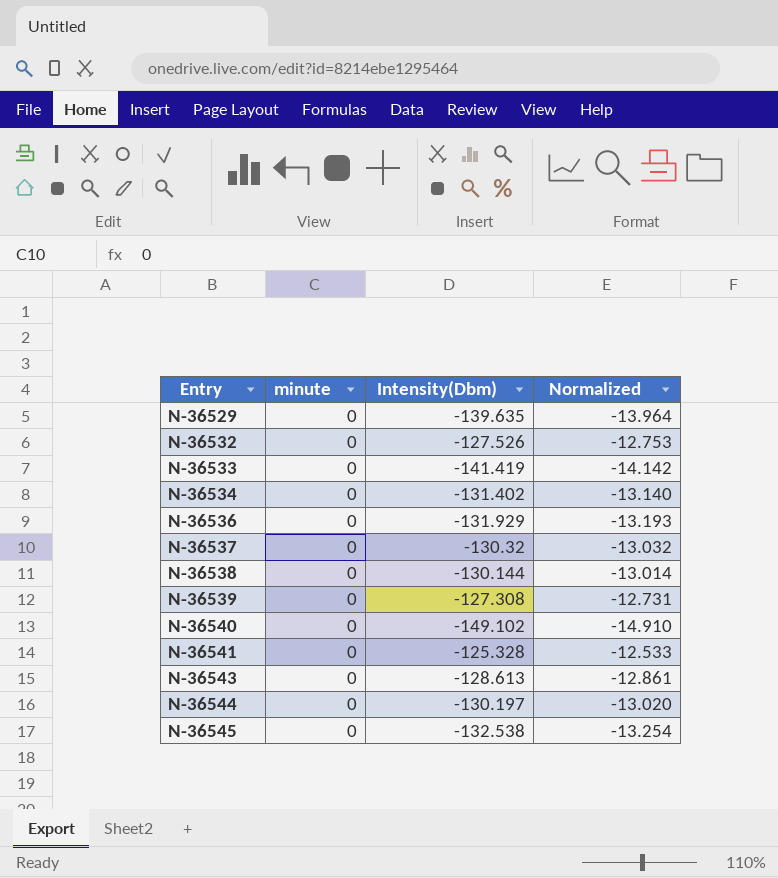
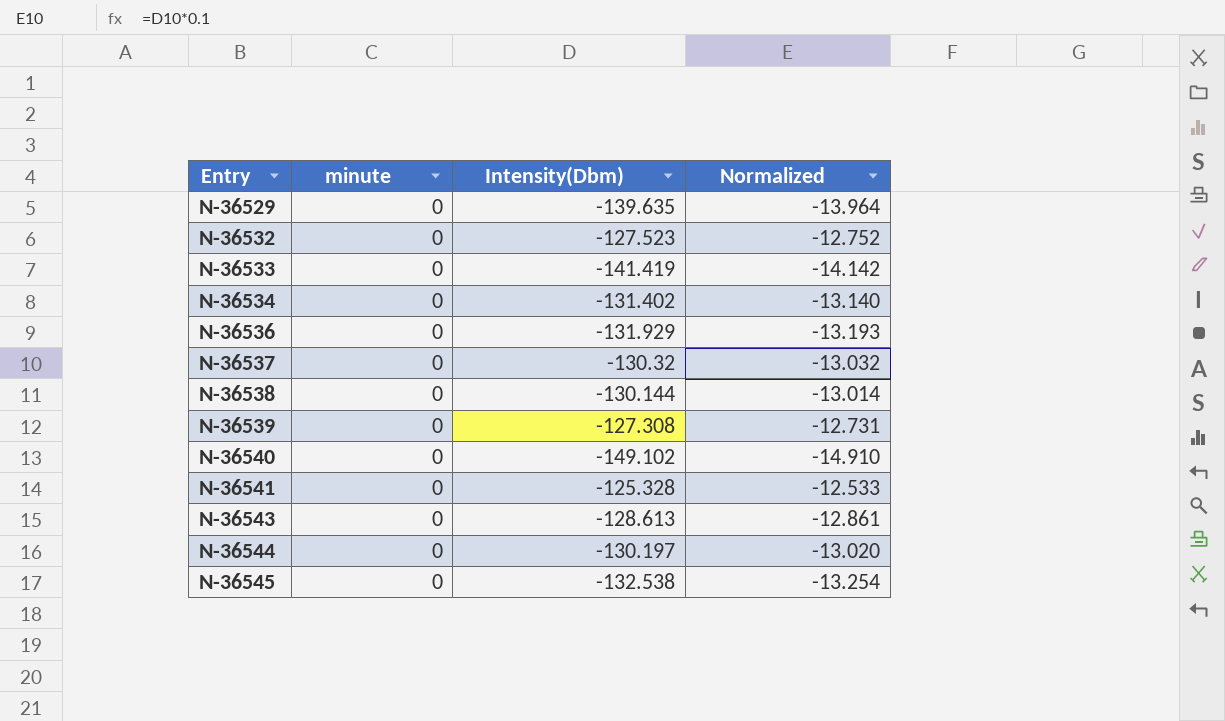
N-36532 | Intensity(Dbm): -127.526 -> -127.523
N-36532 | Normalized: -12.753 -> -12.752

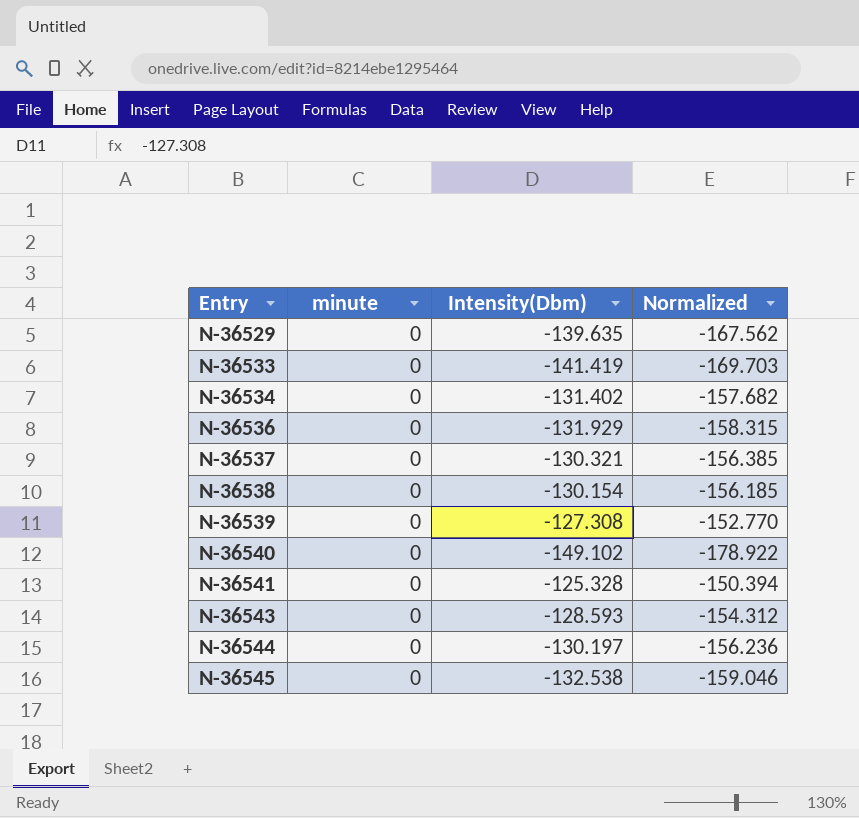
column Normalized | formula: [Intensity(Dbm)] * 0.1 -> [Intensity(Dbm)] * 1.2
row N-36532: 0 | -127.523 | -12.752 -> none
N-36537 | Intensity(Dbm): -130.32 -> -130.321
N-36538 | Intensity(Dbm): -130.144 -> -130.154
N-36543 | Intensity(Dbm): -128.613 -> -128.593

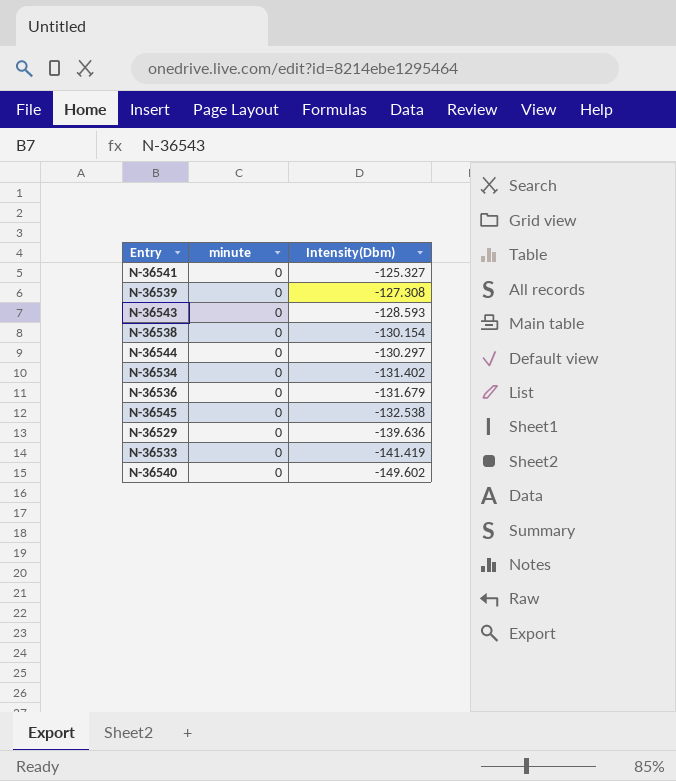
row order: Entry ascending -> Intensity(Dbm) descending
column Normalized | formula: [Intensity(Dbm)] * 1.2 -> none
row N-36537: 0 | -130.321 | -156.385 -> none
N-36541 | Intensity(Dbm): -125.328 -> -125.327
N-36544 | Intensity(Dbm): -130.197 -> -130.297
N-36536 | Intensity(Dbm): -131.929 -> -131.679
N-36529 | Intensity(Dbm): -139.635 -> -139.636
N-36540 | Intensity(Dbm): -149.102 -> -149.602

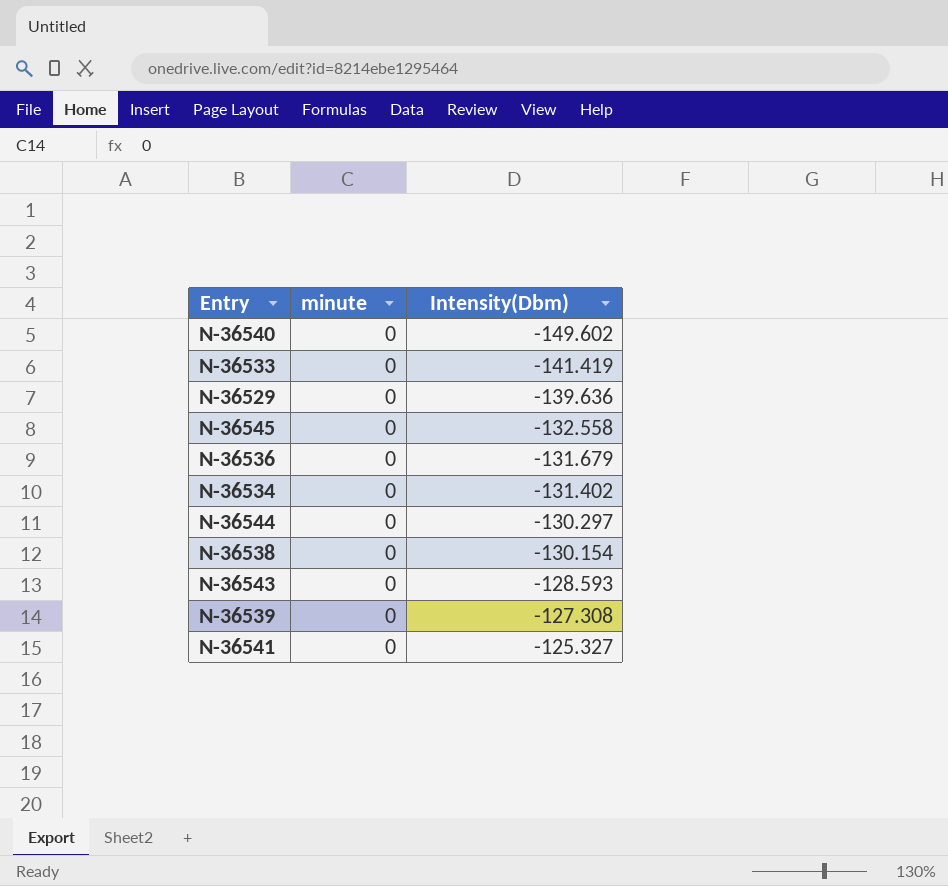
row order: Intensity(Dbm) descending -> Intensity(Dbm) ascending
N-36545 | Intensity(Dbm): -132.538 -> -132.558

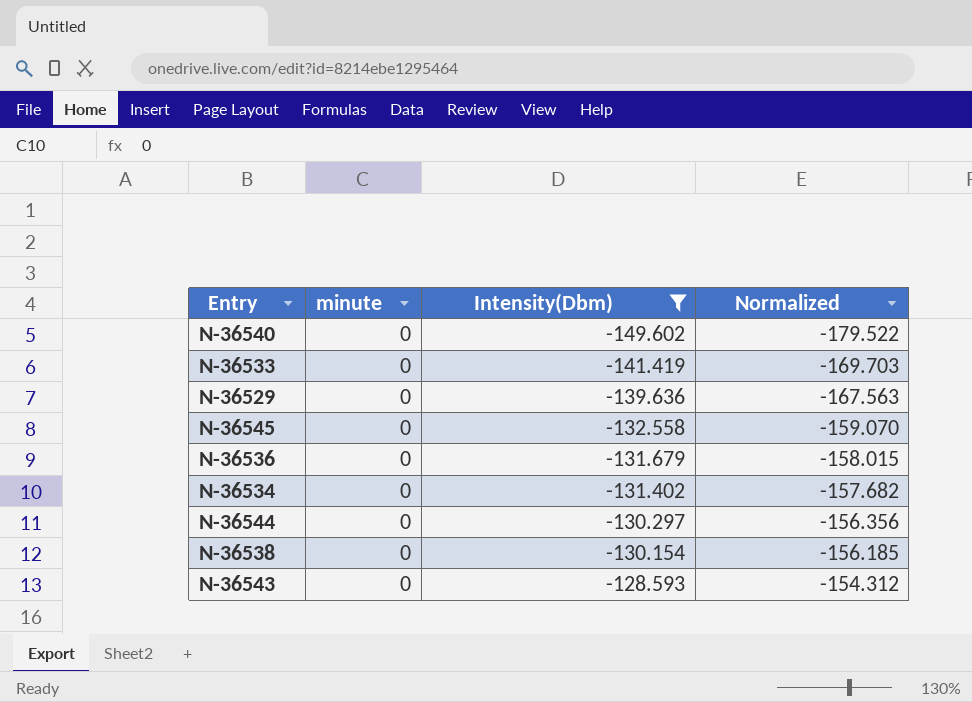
filter: none -> Intensity(Dbm) <= -128.593
column Normalized | formula: none -> [Intensity(Dbm)] * 1.2

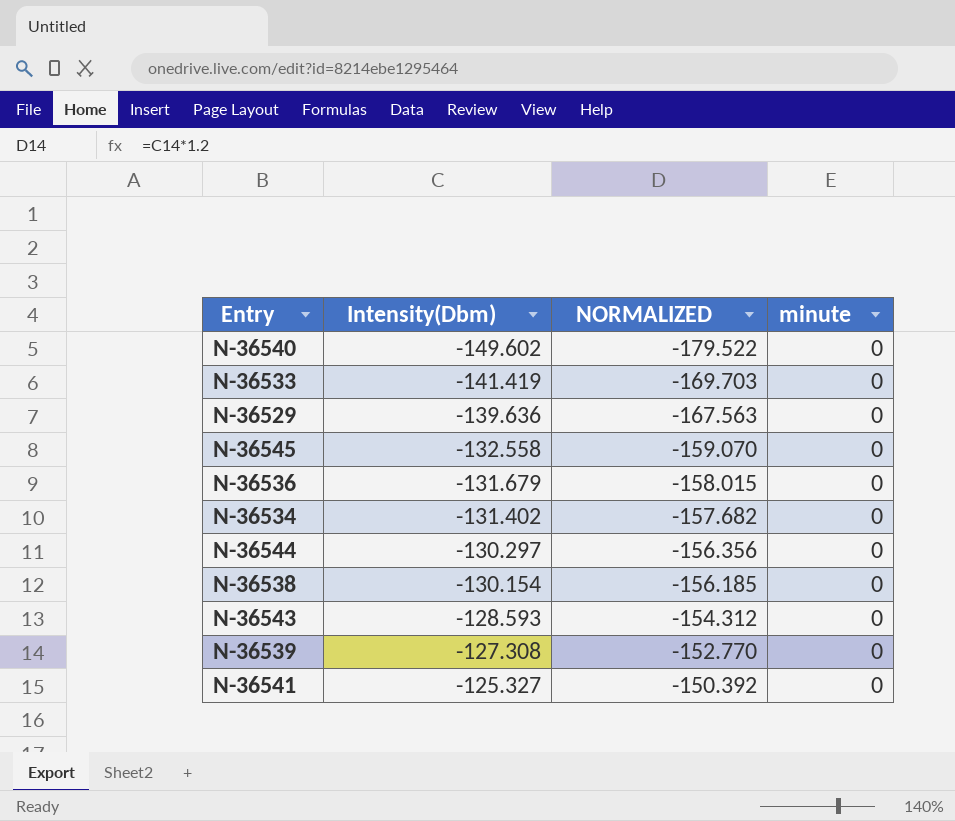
filter: Intensity(Dbm) <= -128.593 -> none
column name: Normalized -> NORMALIZED
column minute | position: 2 -> 4

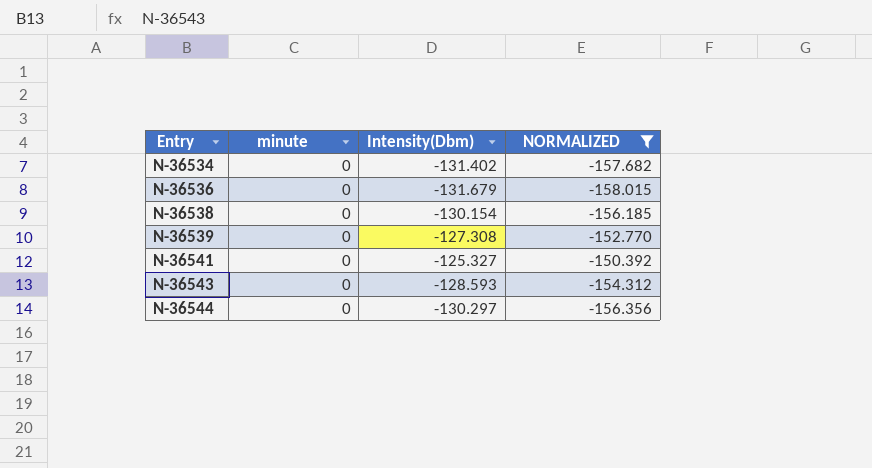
filter: none -> NORMALIZED >= -158.015
row order: Intensity(Dbm) ascending -> Entry ascending
column minute | position: 4 -> 2

